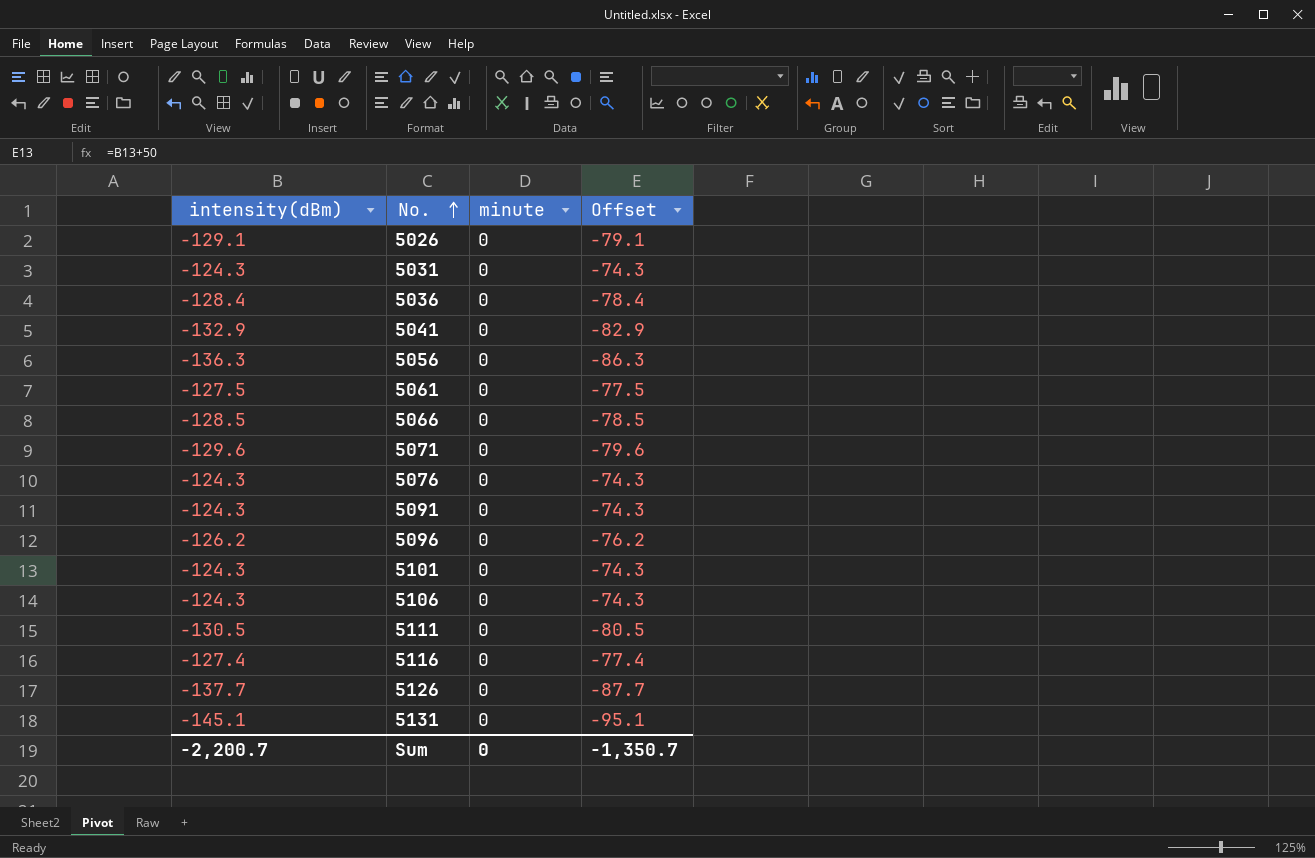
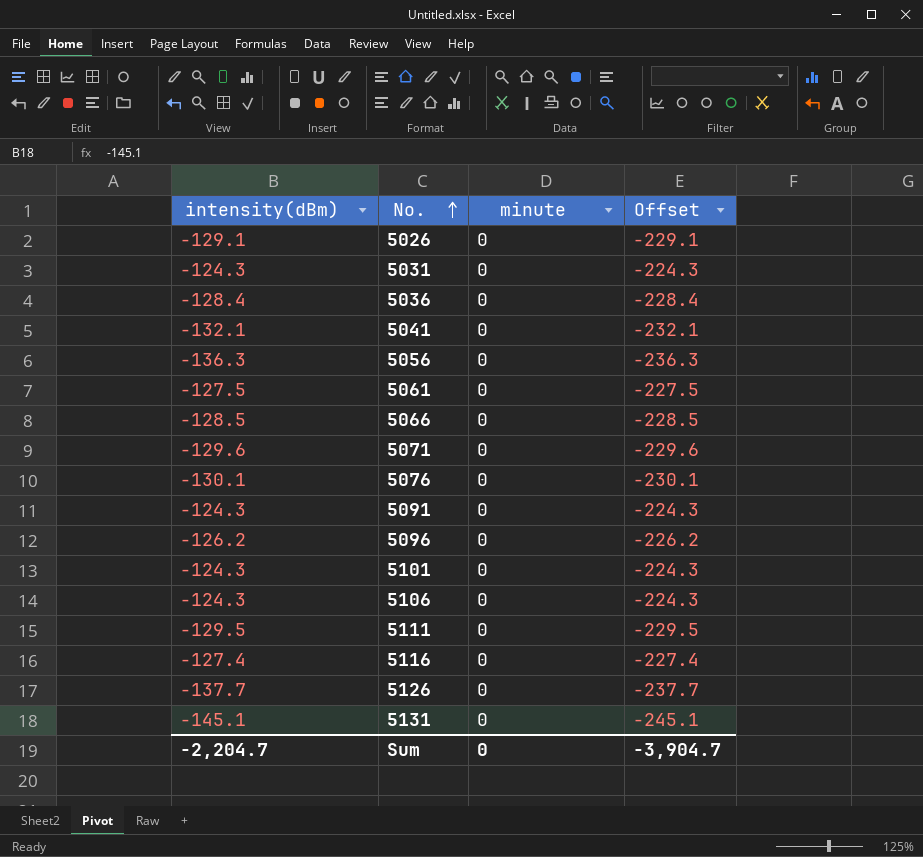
column Offset | formula: [intensity(dBm)] + 50 -> [intensity(dBm)] - 100
5041 | intensity(dBm): -132.9 -> -132.1
5076 | intensity(dBm): -124.3 -> -130.1
5111 | intensity(dBm): -130.5 -> -129.5
Sum | intensity(dBm): -2,200.7 -> -2,204.7
Sum | Offset: -1,350.7 -> -3,904.7

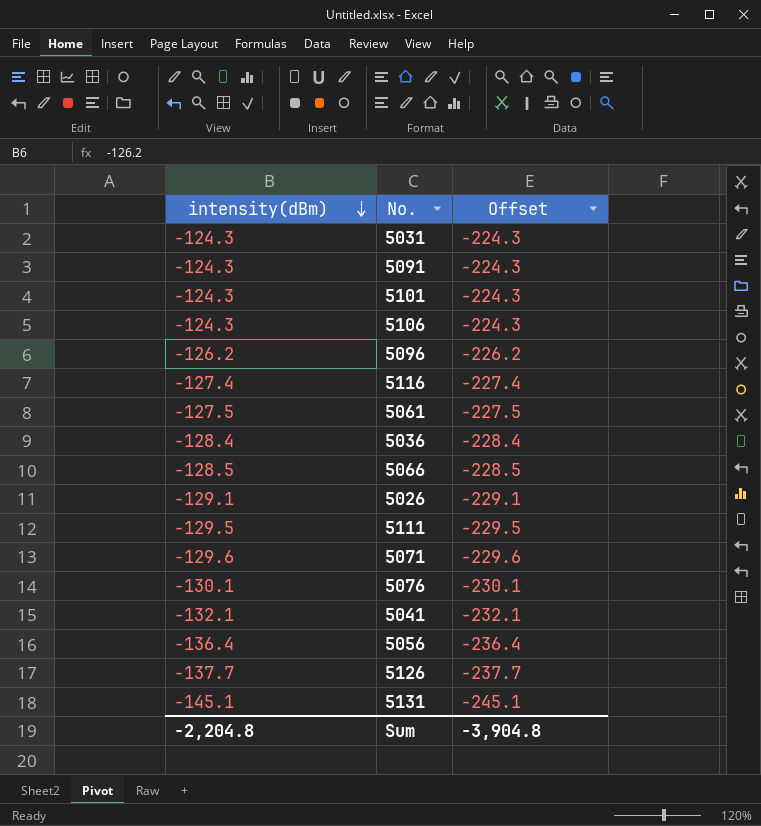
row order: No. ascending -> intensity(dBm) descending
column minute | position: 3 -> none
5056 | intensity(dBm): -136.3 -> -136.4
5056 | Offset: -236.3 -> -236.4
Sum | intensity(dBm): -2,204.7 -> -2,204.8
Sum | Offset: -3,904.7 -> -3,904.8

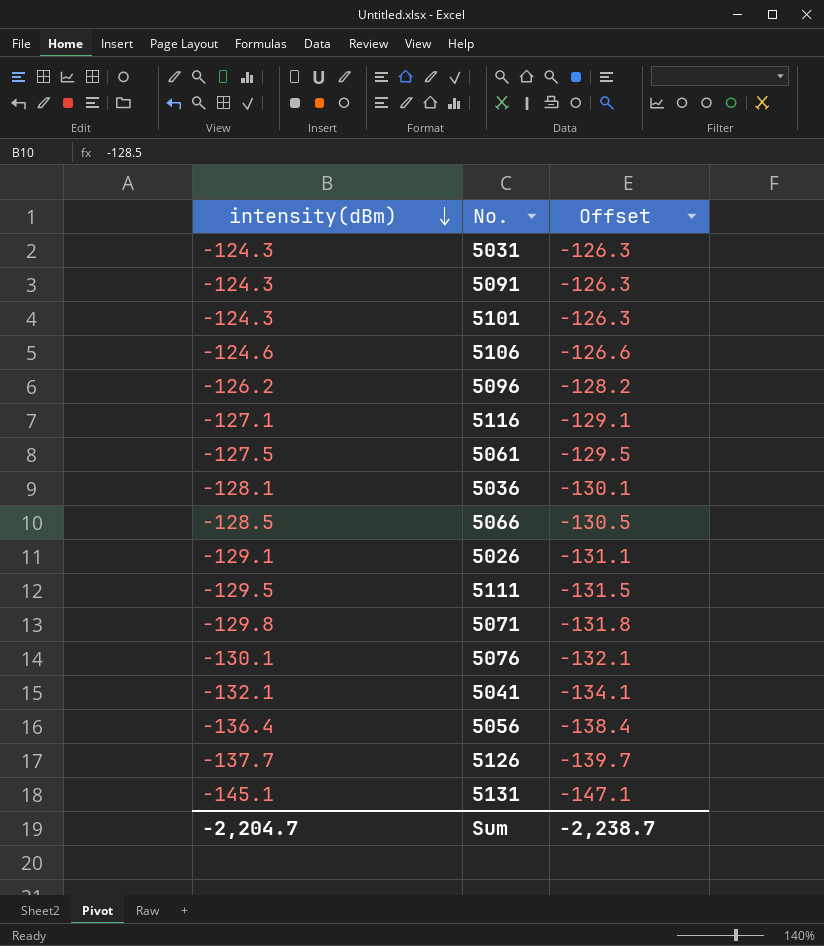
column Offset | formula: [intensity(dBm)] - 100 -> [intensity(dBm)] - 2
5106 | intensity(dBm): -124.3 -> -124.6
5116 | intensity(dBm): -127.4 -> -127.1
5036 | intensity(dBm): -128.4 -> -128.1
5071 | intensity(dBm): -129.6 -> -129.8
Sum | intensity(dBm): -2,204.8 -> -2,204.7
Sum | Offset: -3,904.8 -> -2,238.7

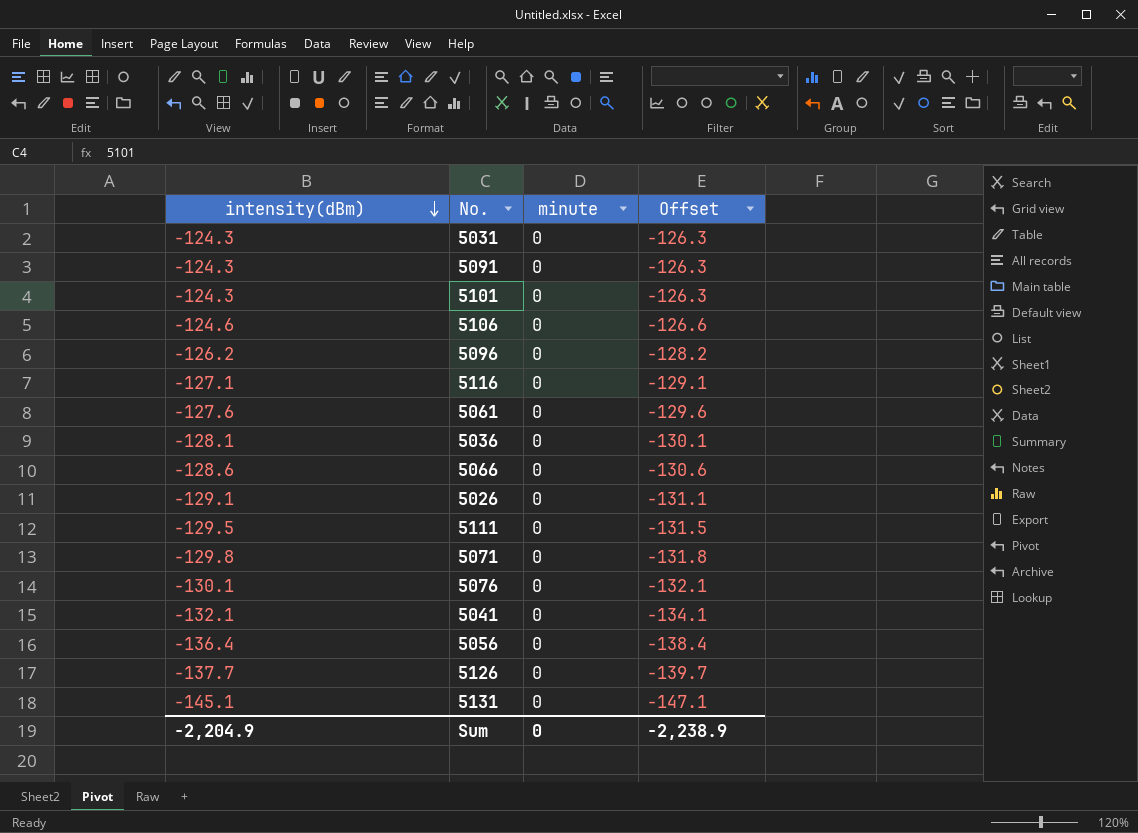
column minute | position: none -> 3
5061 | intensity(dBm): -127.5 -> -127.6
5061 | Offset: -129.5 -> -129.6
5066 | intensity(dBm): -128.5 -> -128.6
5066 | Offset: -130.5 -> -130.6
Sum | intensity(dBm): -2,204.7 -> -2,204.9
Sum | Offset: -2,238.7 -> -2,238.9

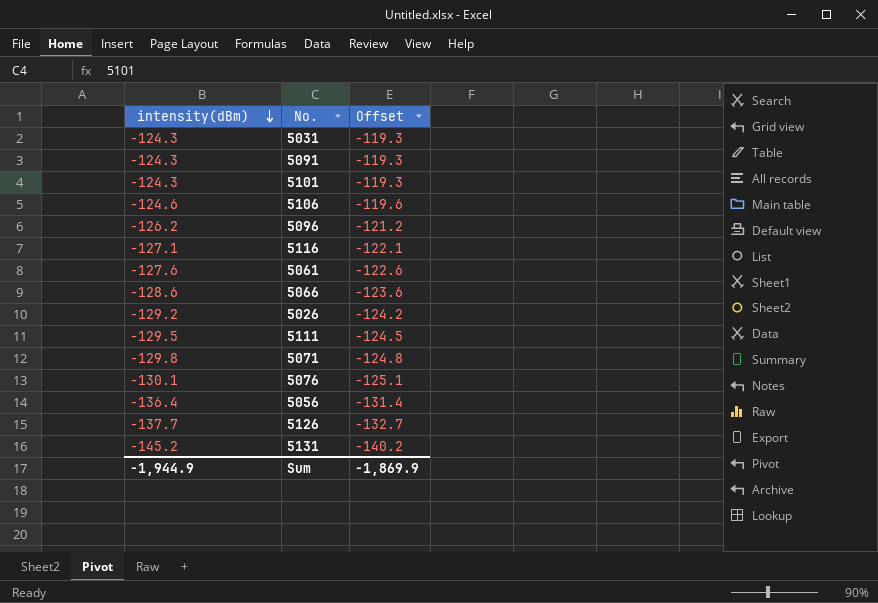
column minute | position: 3 -> none
column Offset | formula: [intensity(dBm)] - 2 -> [intensity(dBm)] + 5
row 5036: -128.1 | 0 | -130.1 -> none
row 5041: -132.1 | 0 | -134.1 -> none
5026 | intensity(dBm): -129.1 -> -129.2
5131 | intensity(dBm): -145.1 -> -145.2
Sum | intensity(dBm): -2,204.9 -> -1,944.9
Sum | Offset: -2,238.9 -> -1,869.9

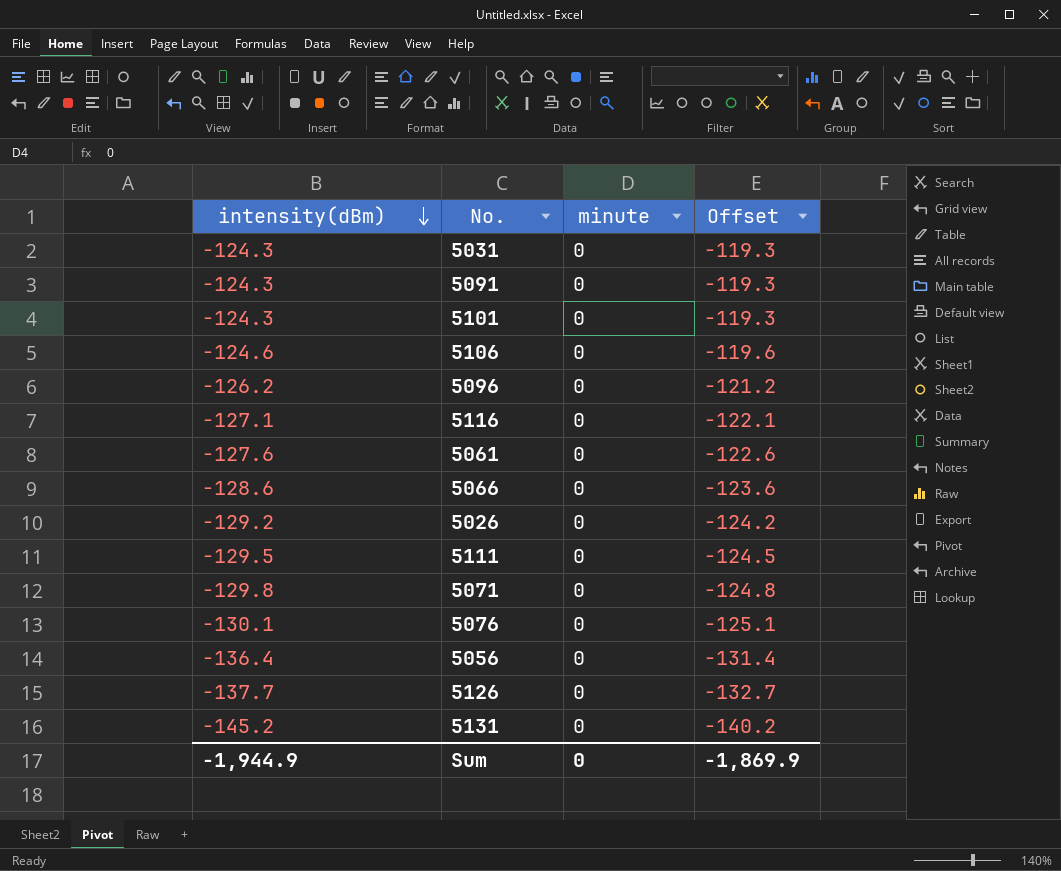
column minute | position: none -> 3

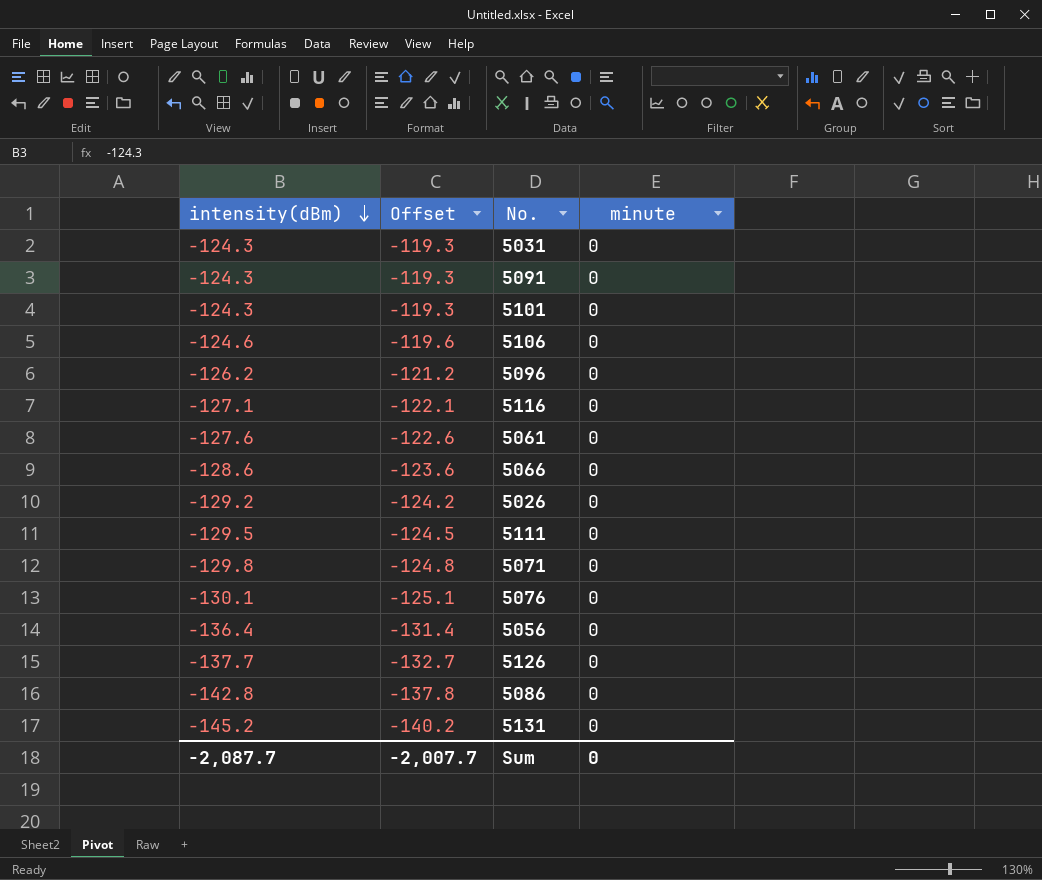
column Offset | position: 4 -> 2
row 5086: none -> -142.8 | -137.8 | 0
Sum | intensity(dBm): -1,944.9 -> -2,087.7
Sum | Offset: -1,869.9 -> -2,007.7

